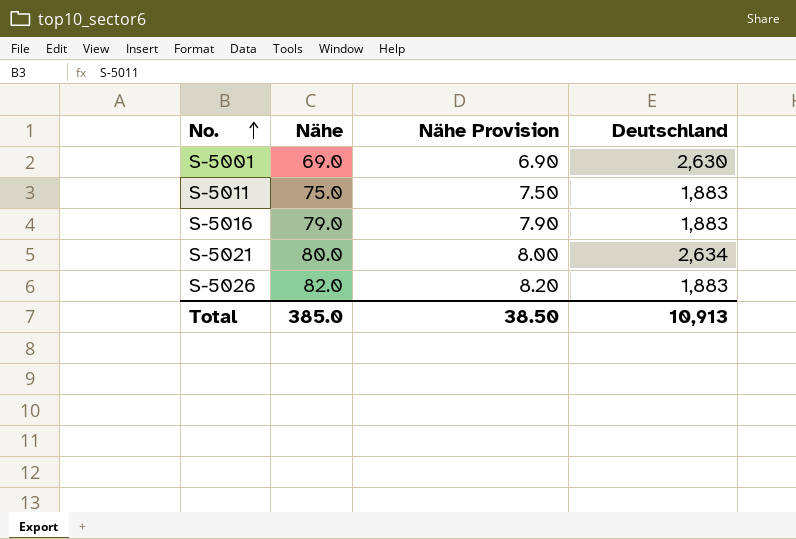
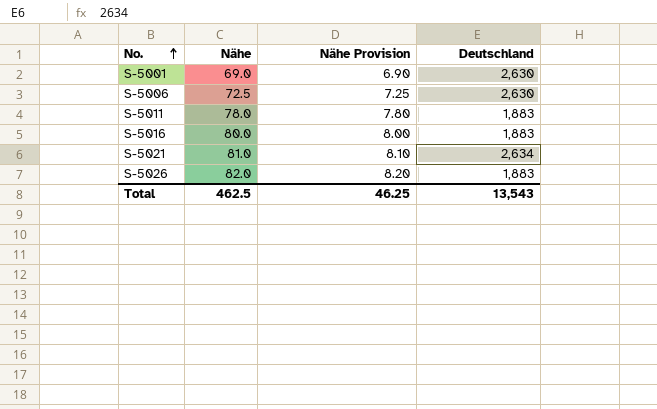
row S-5006: none -> 72.5 | 7.25 | 2,630
S-5011 | Nähe: 75.0 -> 78.0
S-5011 | Nähe Provision: 7.50 -> 7.80
S-5016 | Nähe: 79.0 -> 80.0
S-5016 | Nähe Provision: 7.90 -> 8.00
S-5021 | Nähe: 80.0 -> 81.0
S-5021 | Nähe Provision: 8.00 -> 8.10
Total | Nähe: 385.0 -> 462.5
Total | Nähe Provision: 38.50 -> 46.25
Total | Deutschland: 10,913 -> 13,543

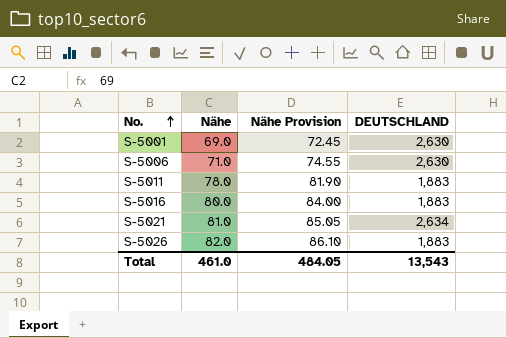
column Nähe Provision | formula: [Nähe] * 0.1 -> [Nähe] * 1.05
column name: Deutschland -> DEUTSCHLAND
S-5006 | Nähe: 72.5 -> 71.0
Total | Nähe: 462.5 -> 461.0
Total | Nähe Provision: 46.25 -> 484.05

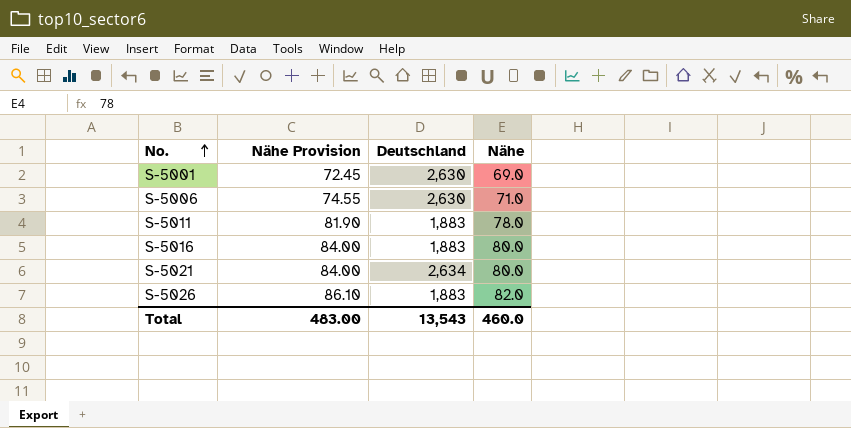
column name: DEUTSCHLAND -> Deutschland
column Nähe | position: 2 -> 4
S-5021 | Nähe Provision: 85.05 -> 84.00
S-5021 | Nähe: 81.0 -> 80.0
Total | Nähe Provision: 484.05 -> 483.00
Total | Nähe: 461.0 -> 460.0

